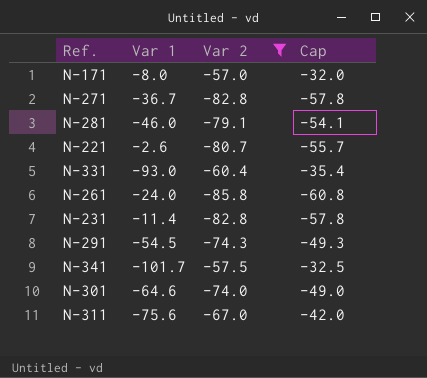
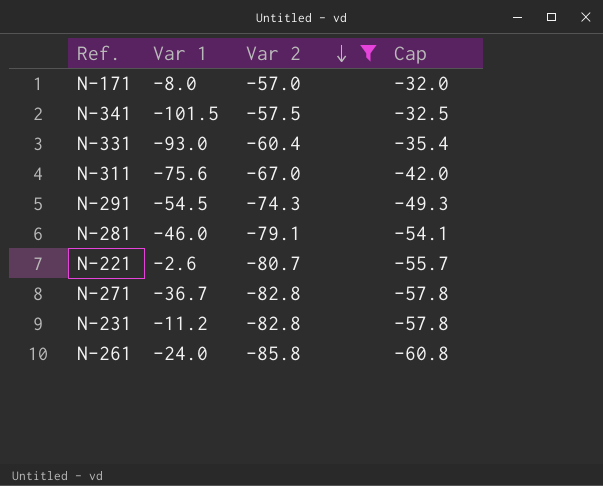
row order: none -> Var 2 descending
row N-301: -64.6 | -74.0 | -49.0 -> none
N-341 | Var 1: -101.7 -> -101.5
N-231 | Var 1: -11.4 -> -11.2

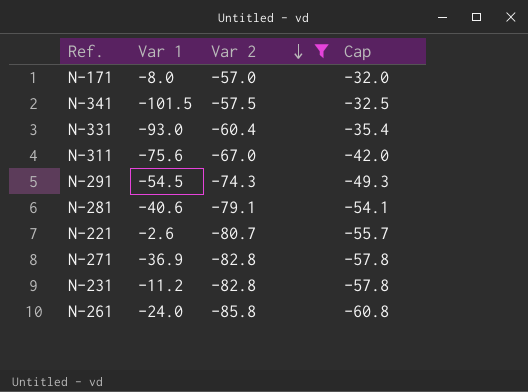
N-281 | Var 1: -46.0 -> -40.6
N-271 | Var 1: -36.7 -> -36.9

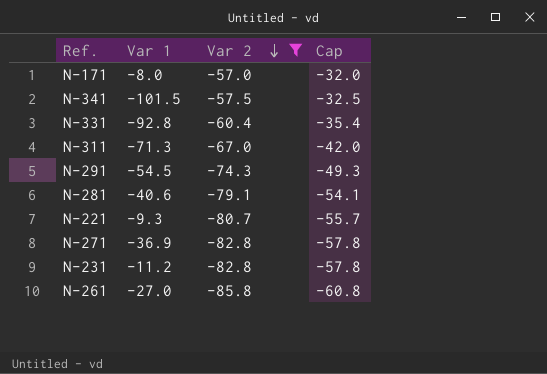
N-331 | Var 1: -93.0 -> -92.8
N-311 | Var 1: -75.6 -> -71.3
N-221 | Var 1: -2.6 -> -9.3
N-261 | Var 1: -24.0 -> -27.0

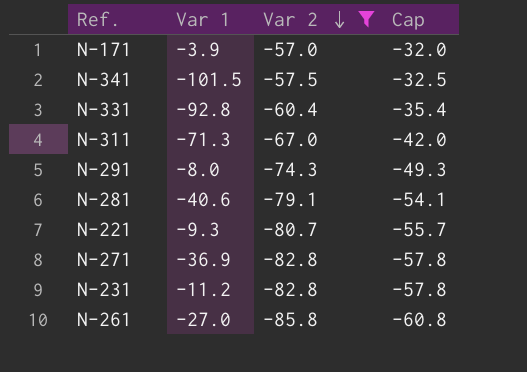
N-171 | Var 1: -8.0 -> -3.9
N-291 | Var 1: -54.5 -> -8.0

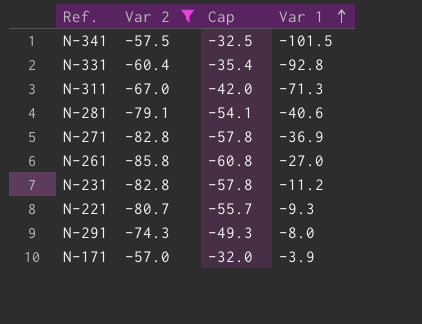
row order: Var 2 descending -> Var 1 ascending
column Var 1 | position: 2 -> 4

